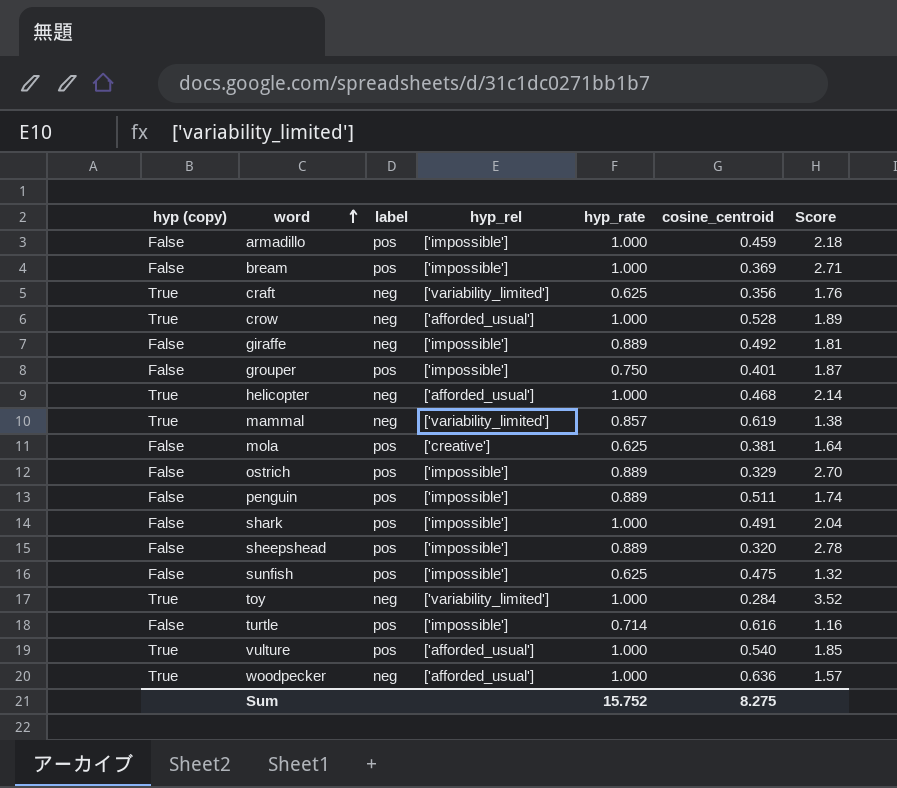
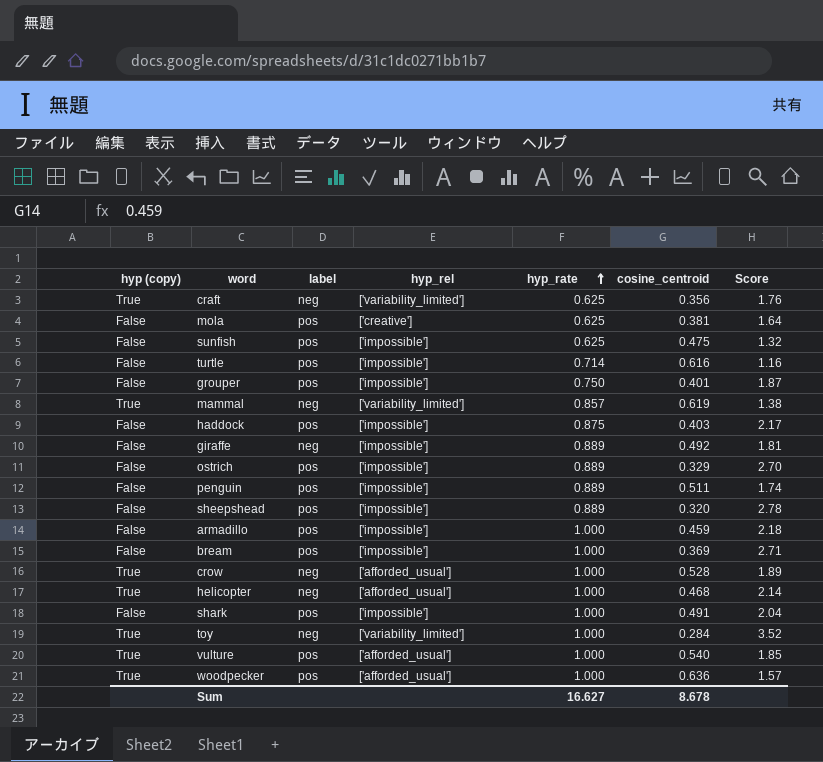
row order: word ascending -> hyp_rate ascending
row haddock: none -> False | pos | ['impossible'] | 0.875 | 0.403 | 2.17
woodpecker | label: neg -> pos
Sum | hyp_rate: 15.752 -> 16.627
Sum | cosine_centroid: 8.275 -> 8.678

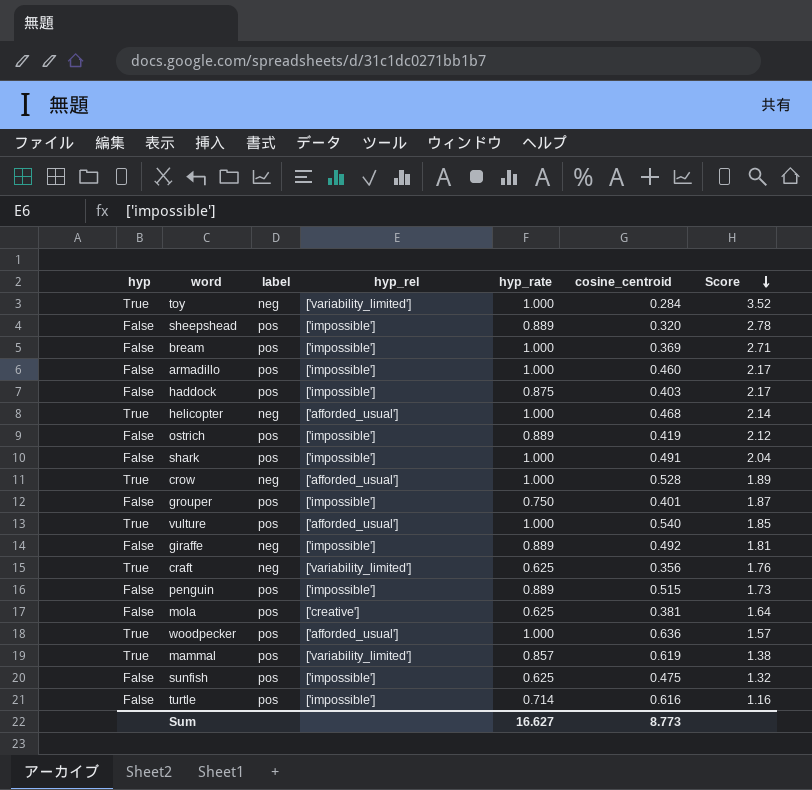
row order: hyp_rate ascending -> Score descending
column name: hyp (copy) -> hyp
armadillo | cosine_centroid: 0.459 -> 0.460
armadillo | Score: 2.18 -> 2.17
ostrich | cosine_centroid: 0.329 -> 0.419
ostrich | Score: 2.70 -> 2.12
penguin | cosine_centroid: 0.511 -> 0.515
penguin | Score: 1.74 -> 1.73
mammal | label: neg -> pos
Sum | cosine_centroid: 8.678 -> 8.773

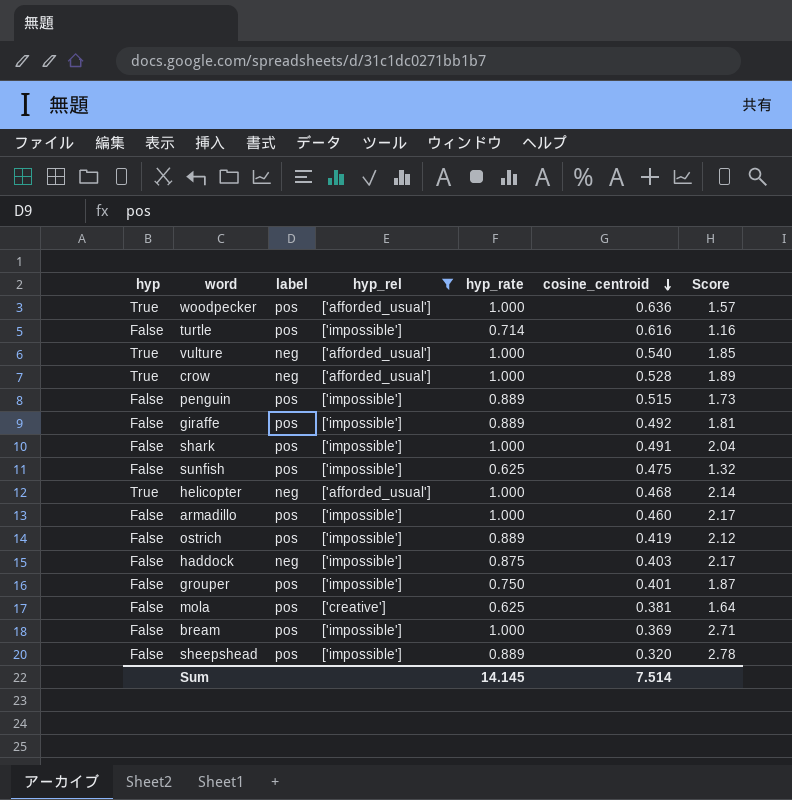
filter: none -> hyp_rel != ['variability_limited']
row order: Score descending -> cosine_centroid descending
vulture | label: pos -> neg
giraffe | label: neg -> pos
haddock | label: pos -> neg
Sum | hyp_rate: 16.627 -> 14.145
Sum | cosine_centroid: 8.773 -> 7.514

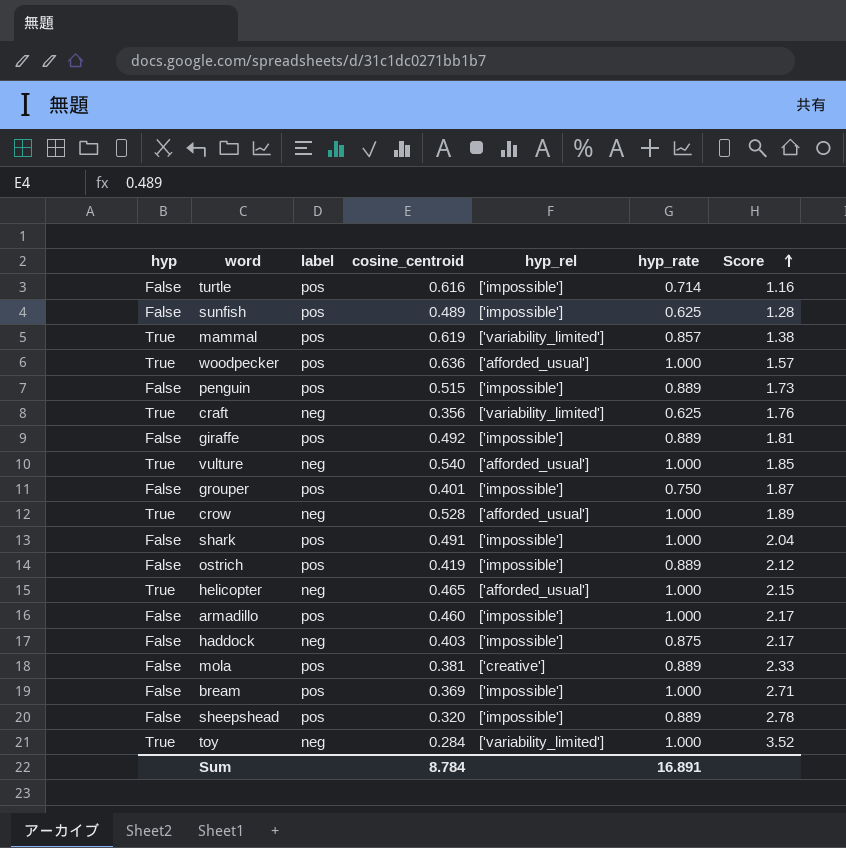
filter: hyp_rel != ['variability_limited'] -> none
row order: cosine_centroid descending -> Score ascending
column cosine_centroid | position: 6 -> 4
sunfish | cosine_centroid: 0.475 -> 0.489
sunfish | Score: 1.32 -> 1.28
helicopter | cosine_centroid: 0.468 -> 0.465
helicopter | Score: 2.14 -> 2.15
mola | hyp_rate: 0.625 -> 0.889
mola | Score: 1.64 -> 2.33
Sum | cosine_centroid: 7.514 -> 8.784
Sum | hyp_rate: 14.145 -> 16.891

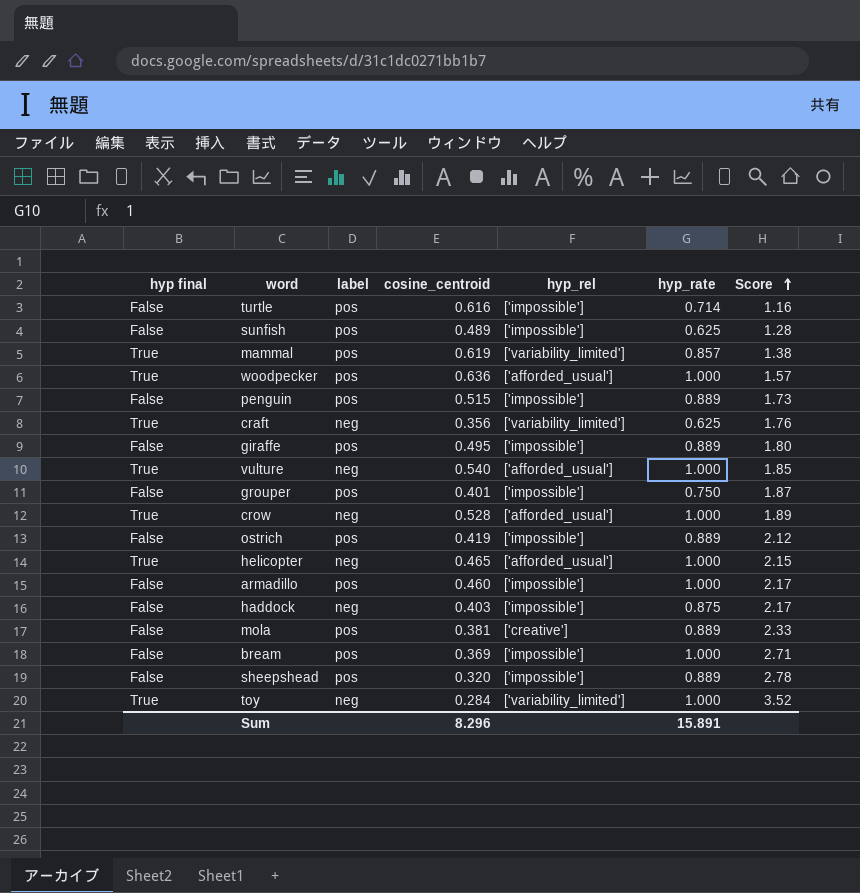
column name: hyp -> hyp final
row shark: False | pos | 0.491 | ['impossible'] | 1.000 | 2.04 -> none
giraffe | cosine_centroid: 0.492 -> 0.495
giraffe | Score: 1.81 -> 1.80
Sum | cosine_centroid: 8.784 -> 8.296
Sum | hyp_rate: 16.891 -> 15.891

